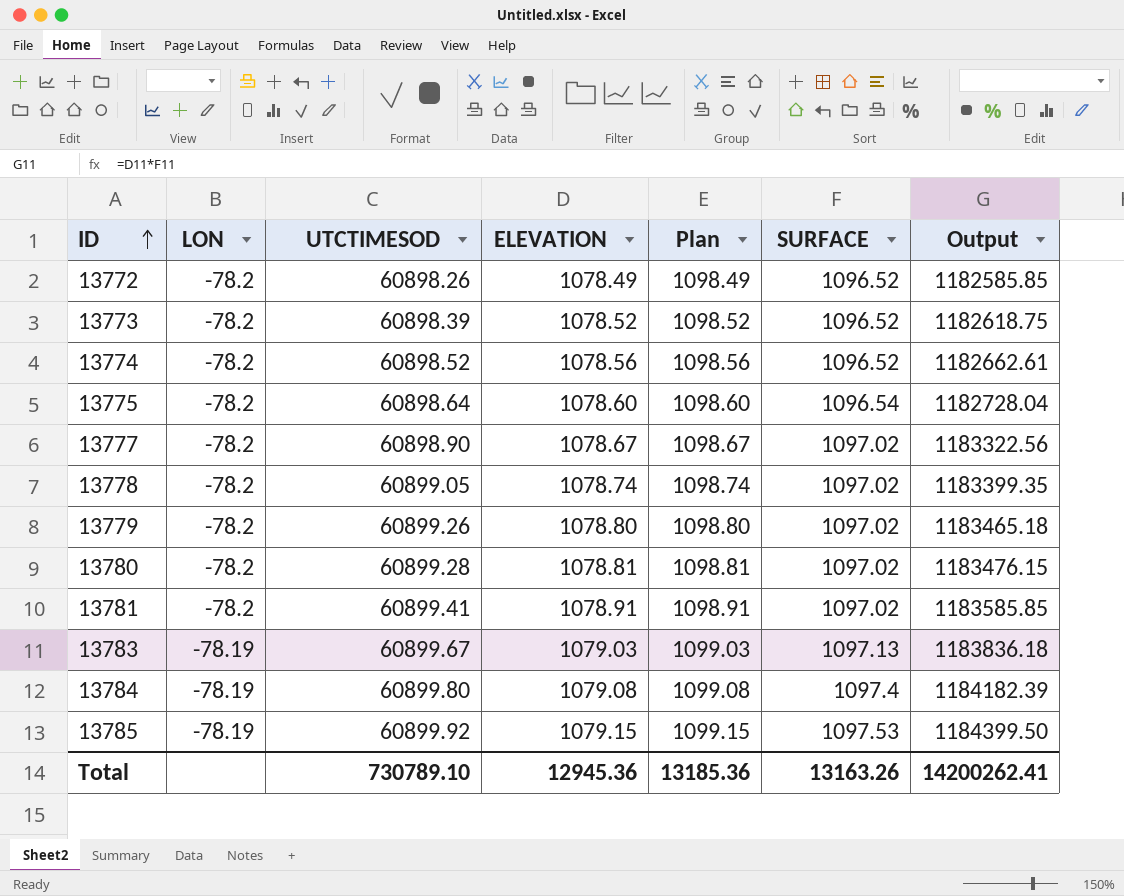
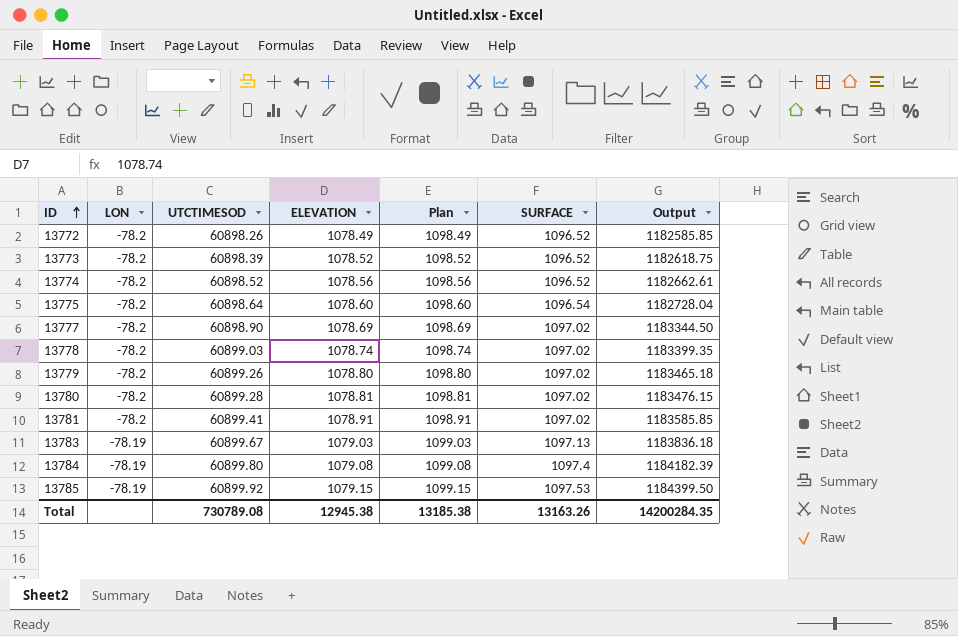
13777 | ELEVATION: 1078.67 -> 1078.69
13777 | Plan: 1098.67 -> 1098.69
13777 | Output: 1183322.56 -> 1183344.50
13778 | UTCTIMESOD: 60899.05 -> 60899.03
Total | UTCTIMESOD: 730789.10 -> 730789.08
Total | ELEVATION: 12945.36 -> 12945.38
Total | Plan: 13185.36 -> 13185.38
Total | Output: 14200262.41 -> 14200284.35

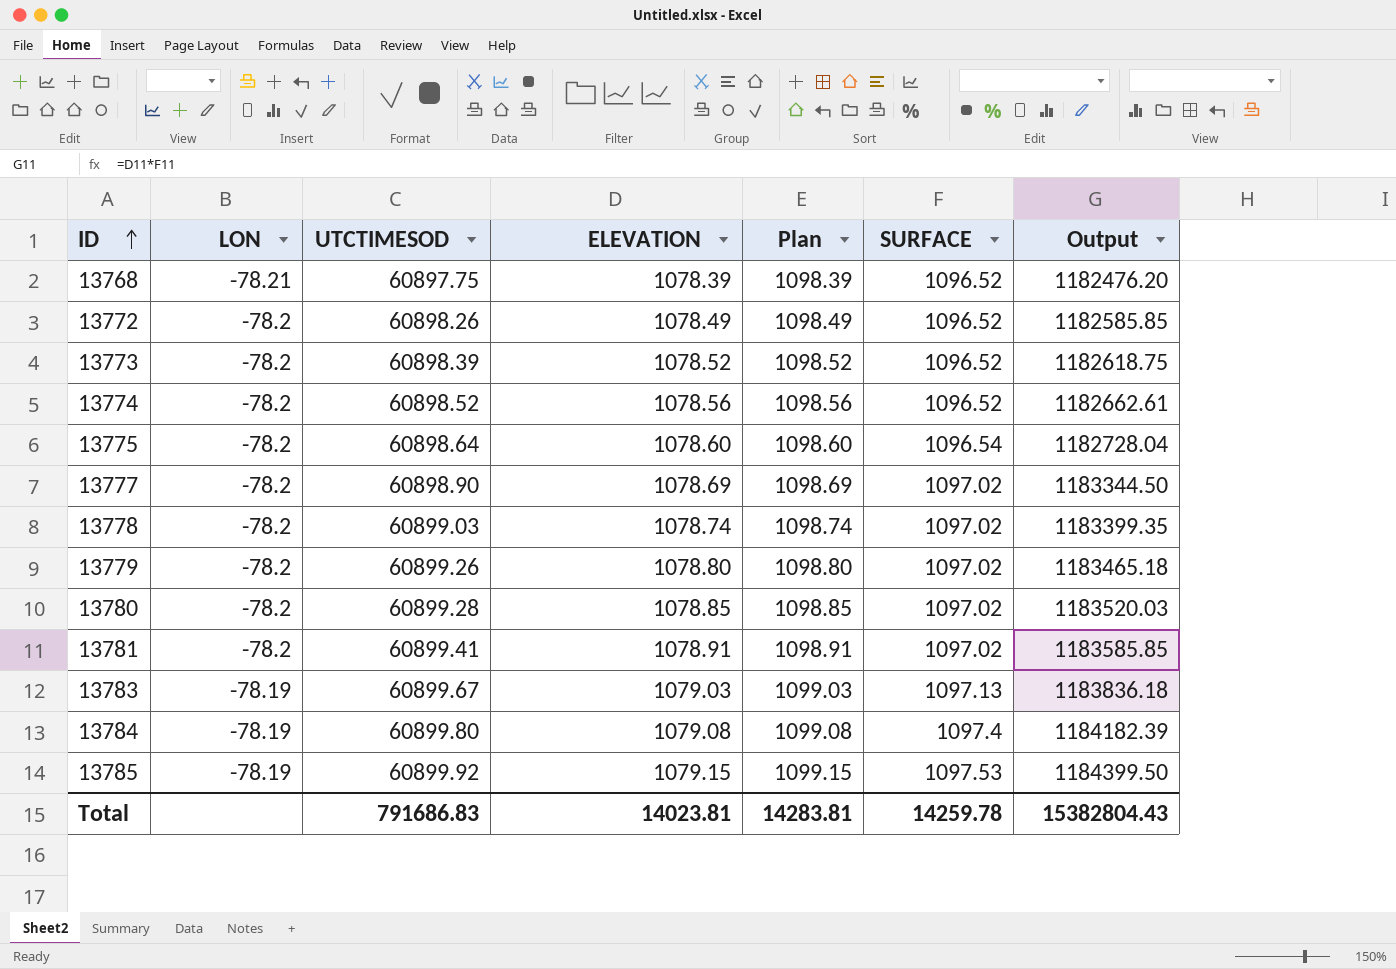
row 13768: none -> -78.21 | 60897.75 | 1078.39 | 1098.39 | 1096.52 | 1182476.20
13780 | ELEVATION: 1078.81 -> 1078.85
13780 | Plan: 1098.81 -> 1098.85
13780 | Output: 1183476.15 -> 1183520.03
Total | UTCTIMESOD: 730789.08 -> 791686.83
Total | ELEVATION: 12945.38 -> 14023.81
Total | Plan: 13185.38 -> 14283.81
Total | SURFACE: 13163.26 -> 14259.78
Total | Output: 14200284.35 -> 15382804.43

